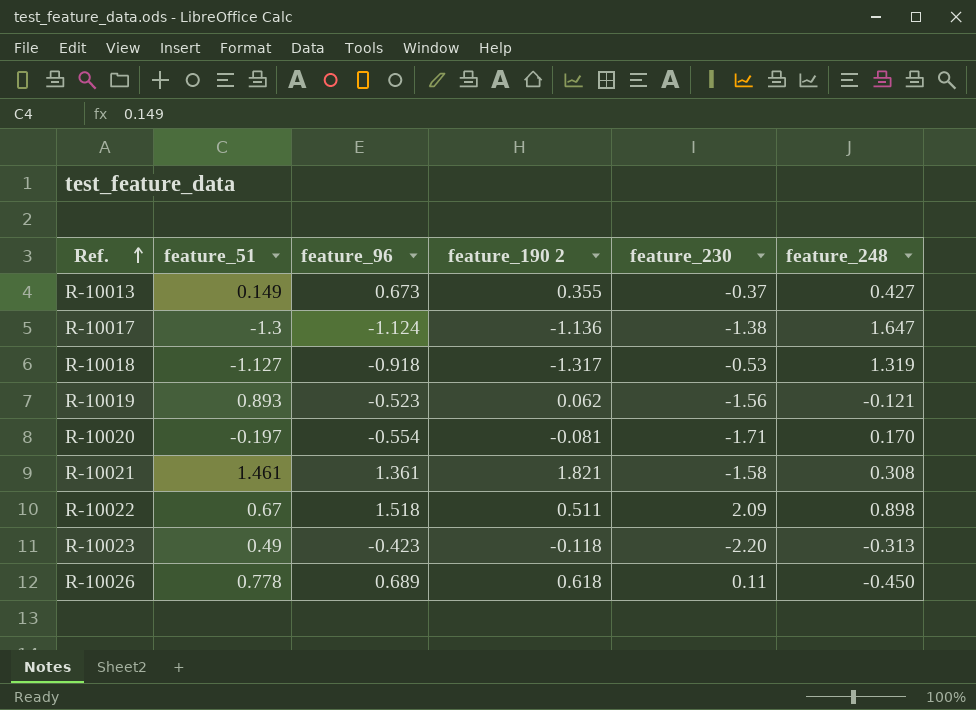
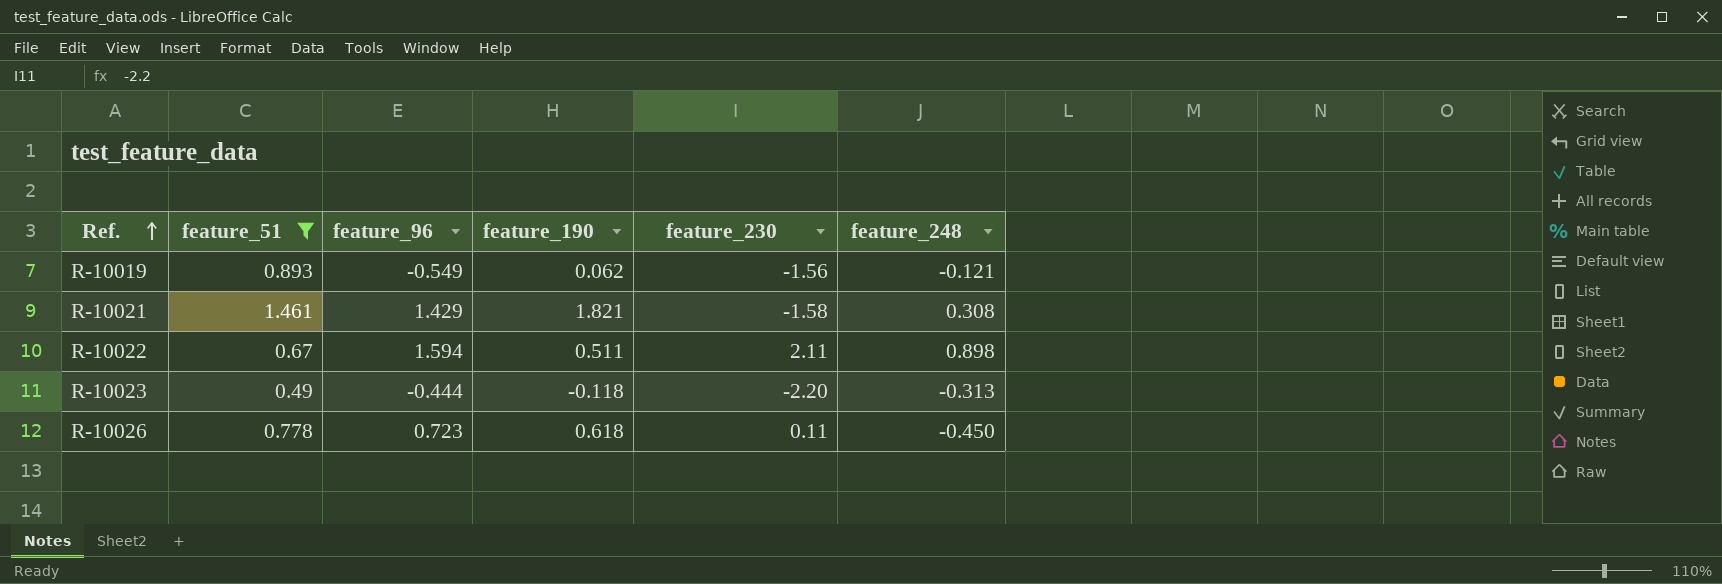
filter: none -> feature_51 >= 0.49
column name: feature_190 2 -> feature_190
R-10019 | feature_96: -0.523 -> -0.549
R-10021 | feature_96: 1.361 -> 1.429
R-10022 | feature_96: 1.518 -> 1.594
R-10022 | feature_230: 2.09 -> 2.11
R-10023 | feature_96: -0.423 -> -0.444
R-10026 | feature_96: 0.689 -> 0.723

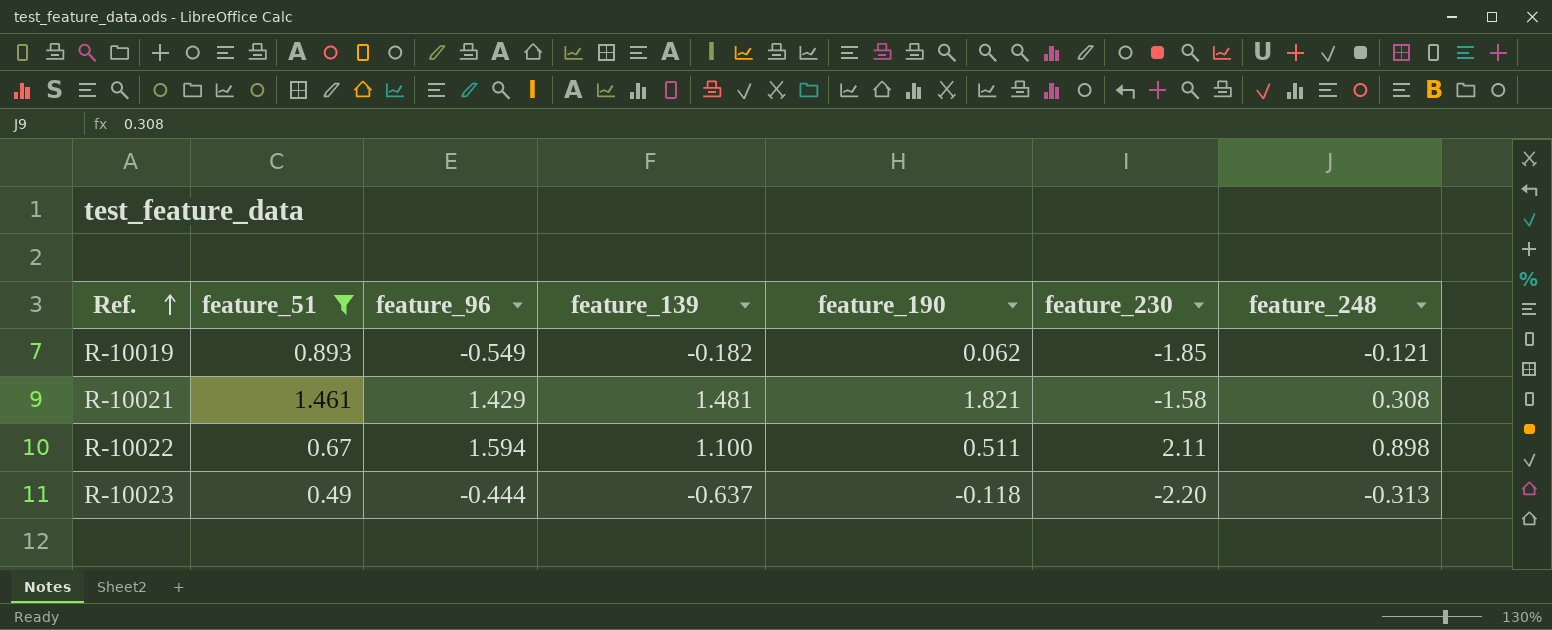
column feature_139 | position: none -> 4
row R-10026: 0.778 | 0.723 | 0.618 | 0.11 | -0.450 -> none
R-10019 | feature_230: -1.56 -> -1.85

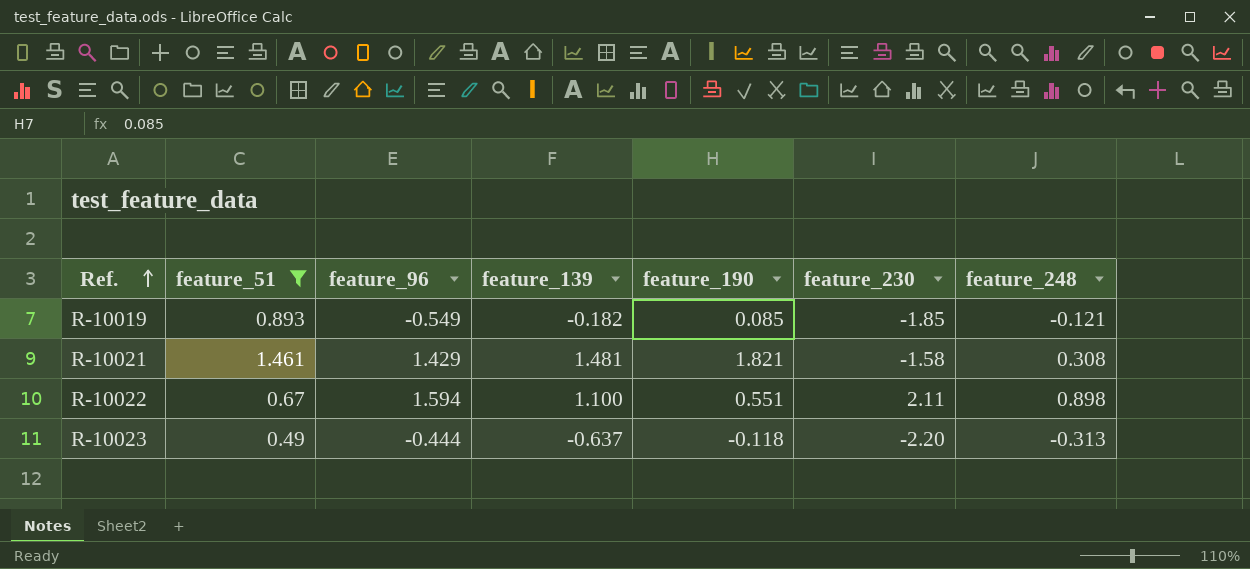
R-10019 | feature_190: 0.062 -> 0.085
R-10022 | feature_190: 0.511 -> 0.551

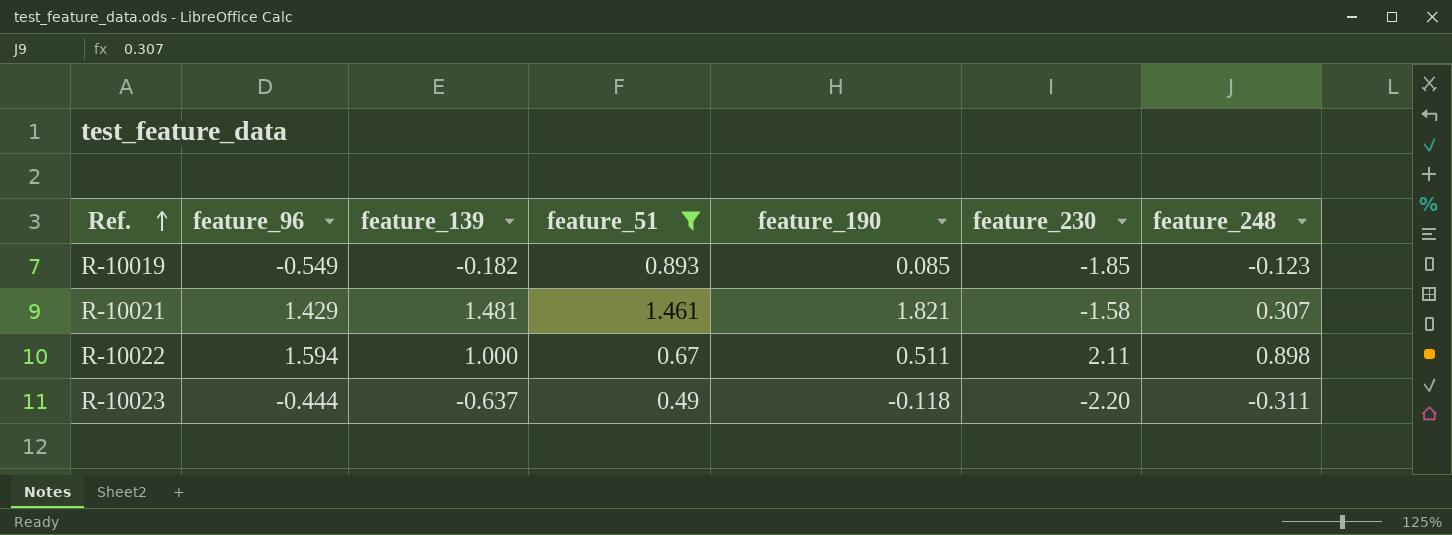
column feature_51 | position: 2 -> 4
R-10019 | feature_248: -0.121 -> -0.123
R-10021 | feature_248: 0.308 -> 0.307
R-10022 | feature_139: 1.100 -> 1.000
R-10022 | feature_190: 0.551 -> 0.511
R-10023 | feature_248: -0.313 -> -0.311

